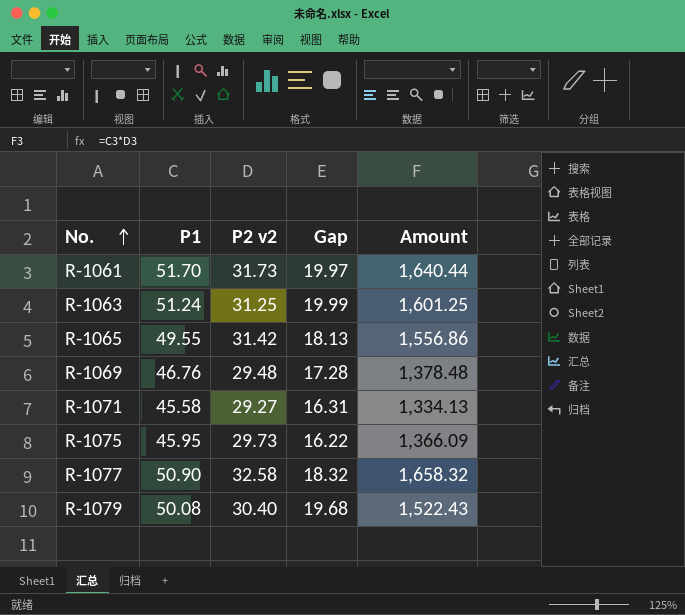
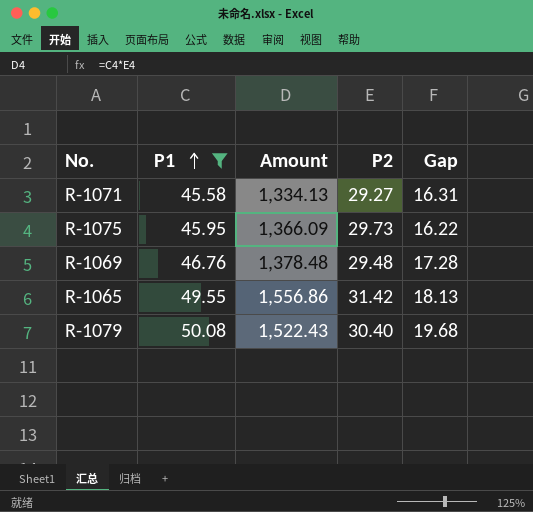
filter: none -> P1 <= 50.08
row order: No. ascending -> P1 ascending
column Amount | position: 5 -> 3
column name: P2 v2 -> P2

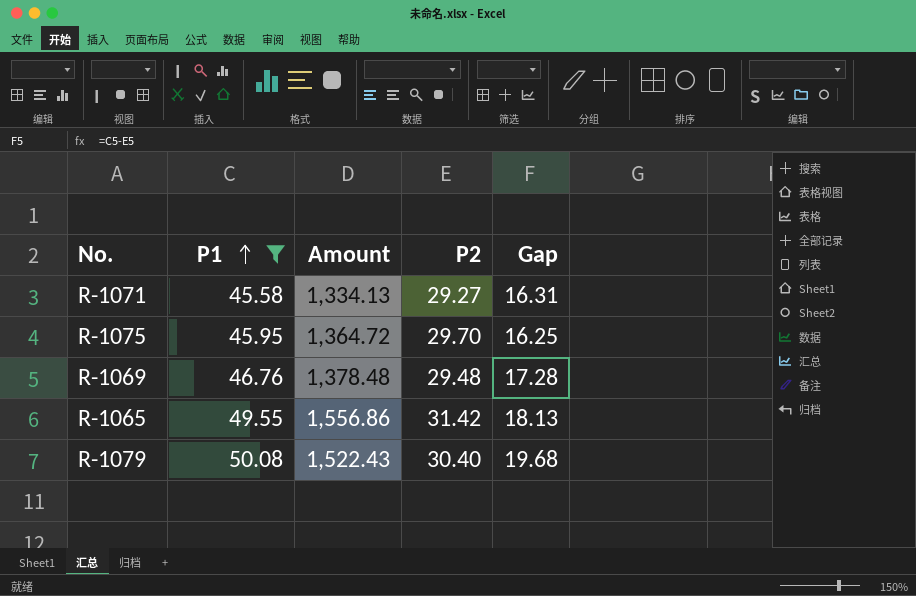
R-1075 | Amount: 1,366.09 -> 1,364.72
R-1075 | P2: 29.73 -> 29.70
R-1075 | Gap: 16.22 -> 16.25

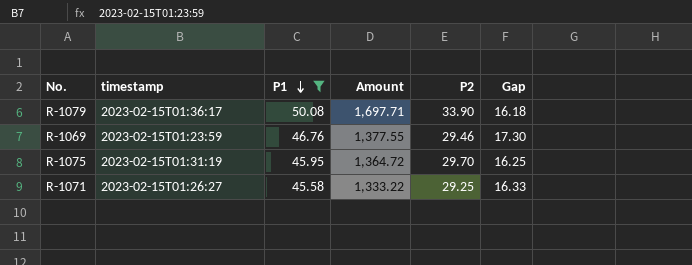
row order: P1 ascending -> P1 descending
column timestamp | position: none -> 2
row R-1065: 49.55 | 1,556.86 | 31.42 | 18.13 -> none
R-1079 | Amount: 1,522.43 -> 1,697.71
R-1079 | P2: 30.40 -> 33.90
R-1079 | Gap: 19.68 -> 16.18
R-1069 | Amount: 1,378.48 -> 1,377.55
R-1069 | P2: 29.48 -> 29.46
R-1069 | Gap: 17.28 -> 17.30
R-1071 | Amount: 1,334.13 -> 1,333.22
R-1071 | P2: 29.27 -> 29.25
R-1071 | Gap: 16.31 -> 16.33

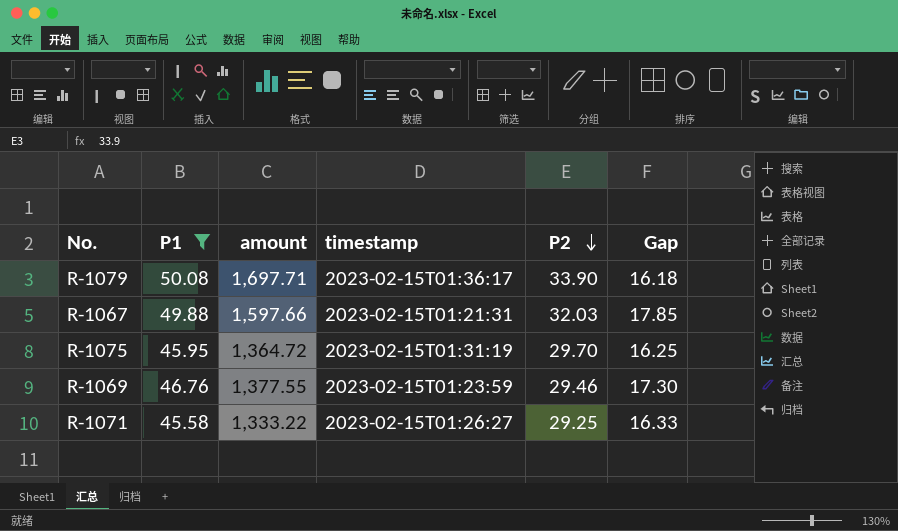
row order: P1 descending -> P2 descending
column name: Amount -> amount
column timestamp | position: 2 -> 4
row R-1067: none -> 49.88 | 1,597.66 | 2023-02-15T01:21:31 | 32.03 | 17.85

